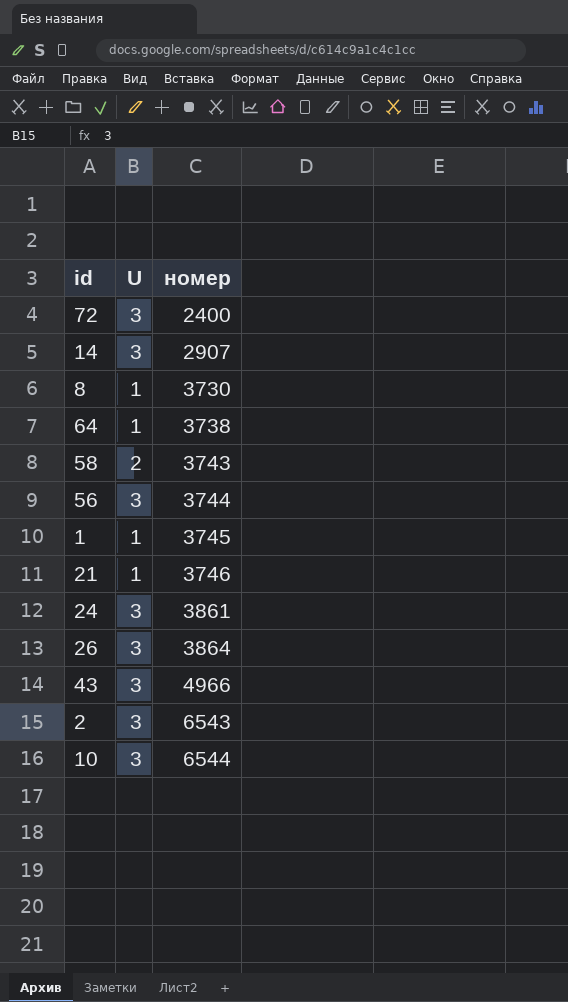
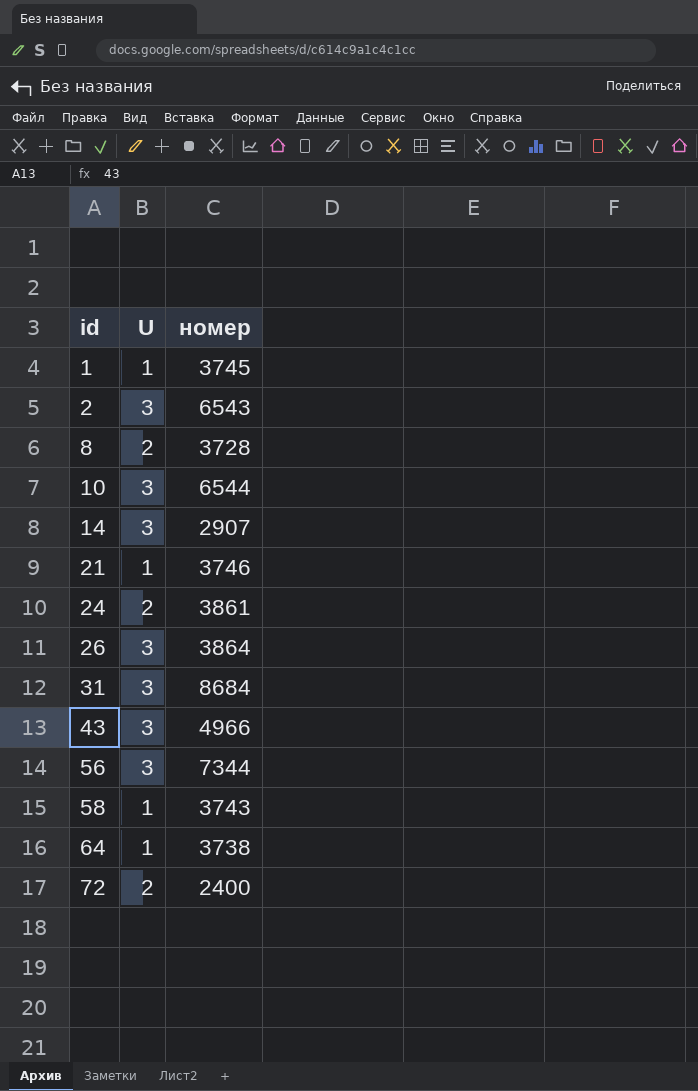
row order: номер ascending -> id ascending
8 | U: 1 -> 2
8 | номер: 3730 -> 3728
24 | U: 3 -> 2
row 31: none -> 3 | 8684
56 | номер: 3744 -> 7344
58 | U: 2 -> 1
72 | U: 3 -> 2

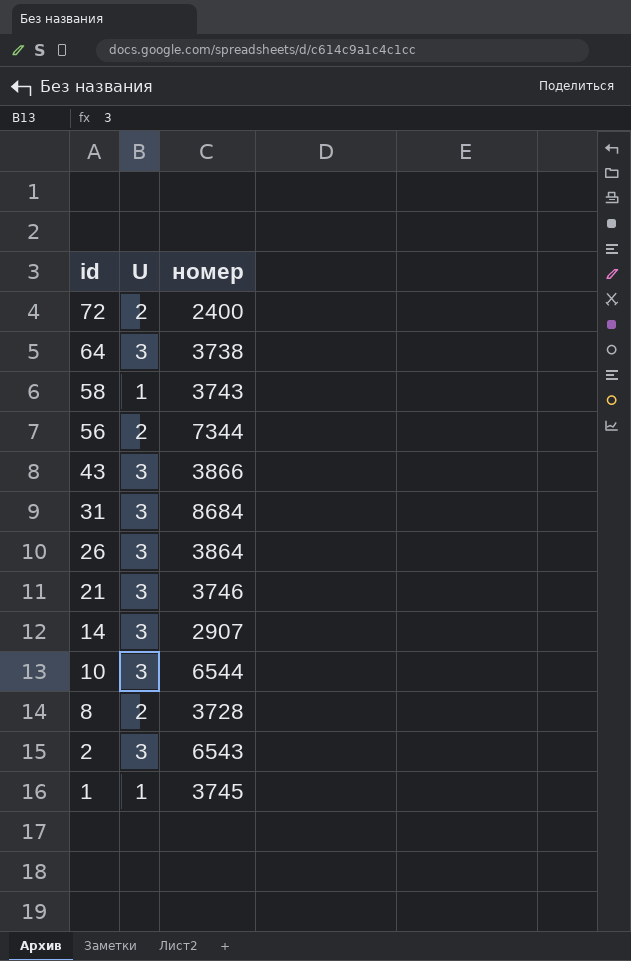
row order: id ascending -> id descending
row 24: 2 | 3861 -> none
64 | U: 1 -> 3
56 | U: 3 -> 2
43 | номер: 4966 -> 3866
21 | U: 1 -> 3

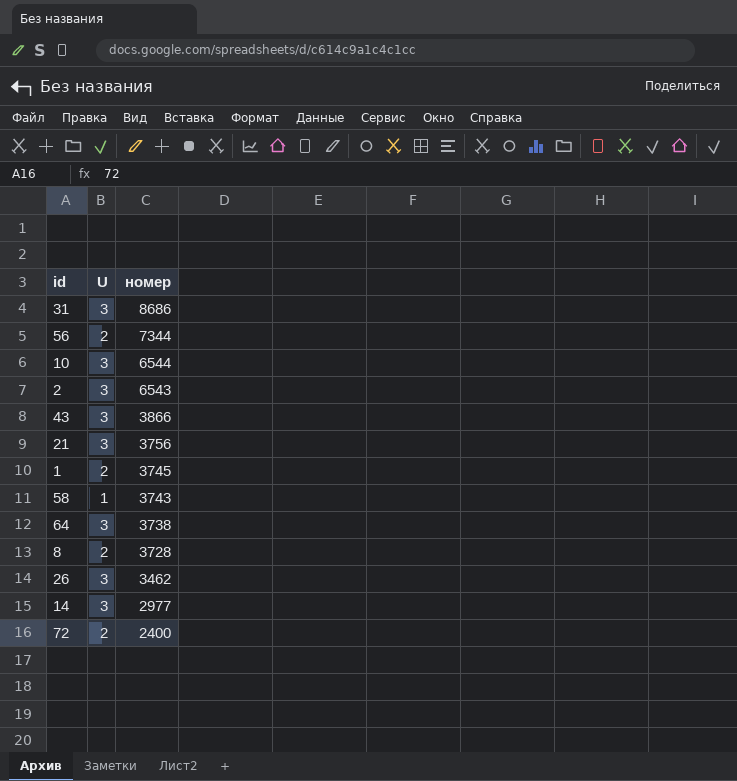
row order: id descending -> номер descending
31 | номер: 8684 -> 8686
21 | номер: 3746 -> 3756
1 | U: 1 -> 2
26 | номер: 3864 -> 3462
14 | номер: 2907 -> 2977

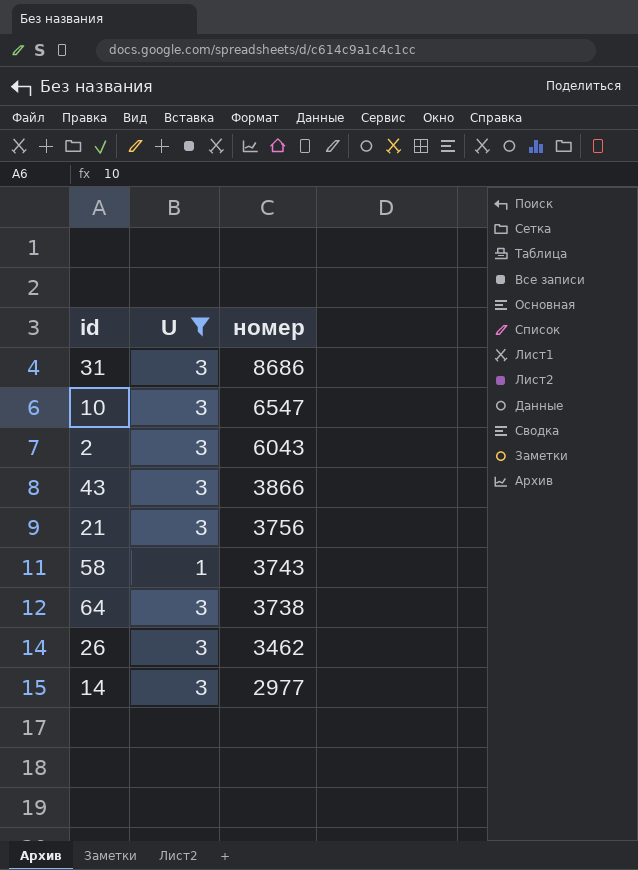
filter: none -> U != 2
10 | номер: 6544 -> 6547
2 | номер: 6543 -> 6043

